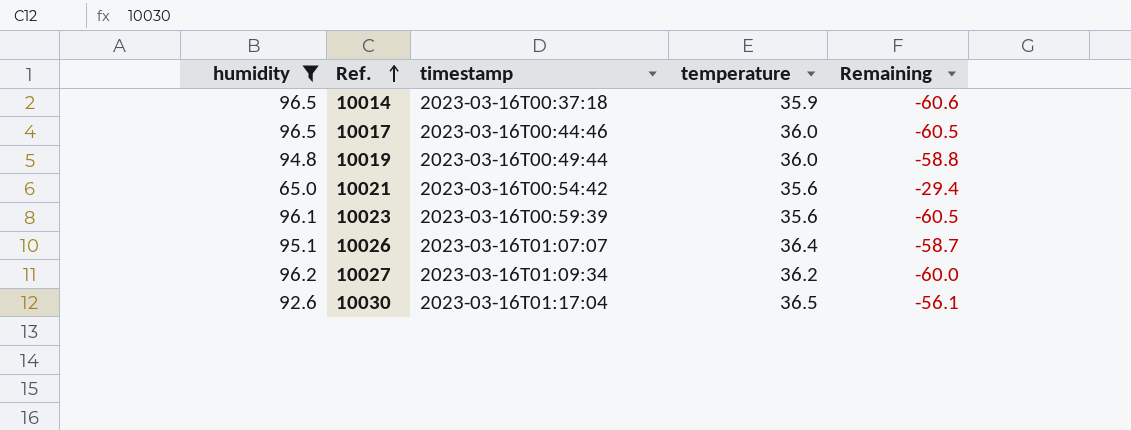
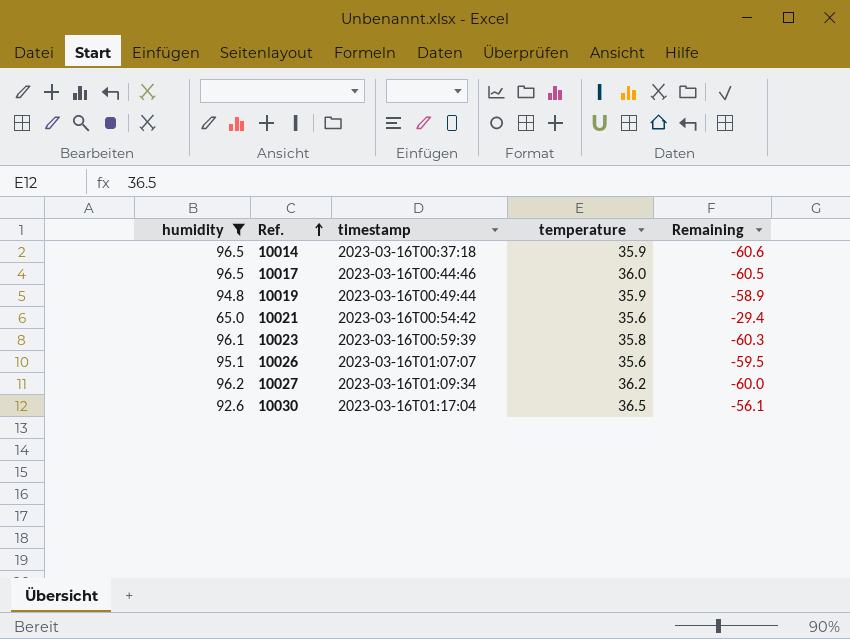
10019 | temperature: 36.0 -> 35.9
10019 | Remaining: -58.8 -> -58.9
10023 | temperature: 35.6 -> 35.8
10023 | Remaining: -60.5 -> -60.3
10026 | temperature: 36.4 -> 35.6
10026 | Remaining: -58.7 -> -59.5

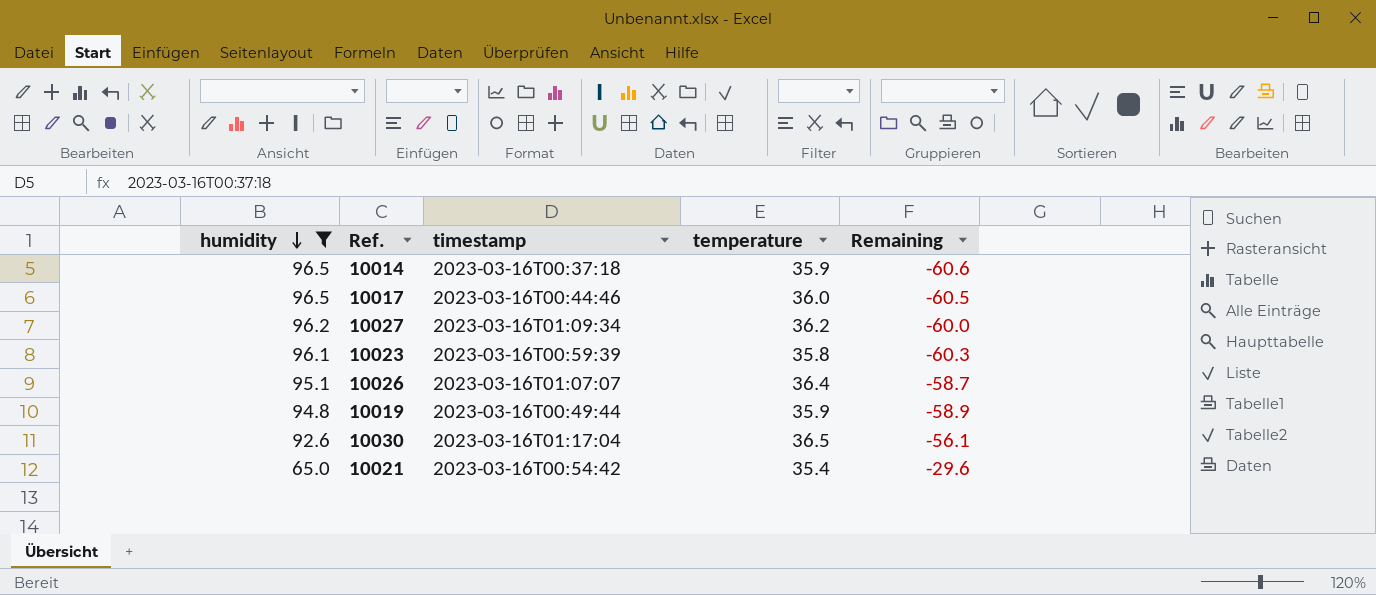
row order: Ref. ascending -> humidity descending
10026 | temperature: 35.6 -> 36.4
10026 | Remaining: -59.5 -> -58.7
10021 | temperature: 35.6 -> 35.4
10021 | Remaining: -29.4 -> -29.6

